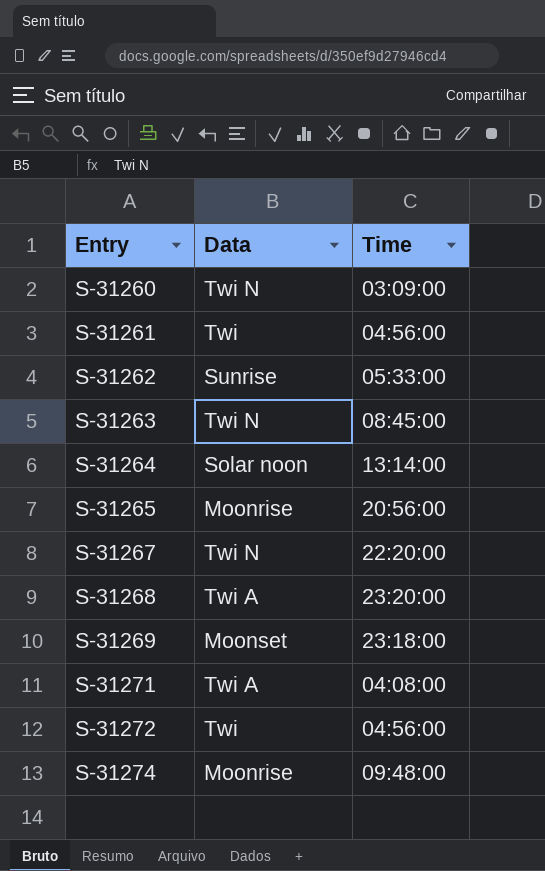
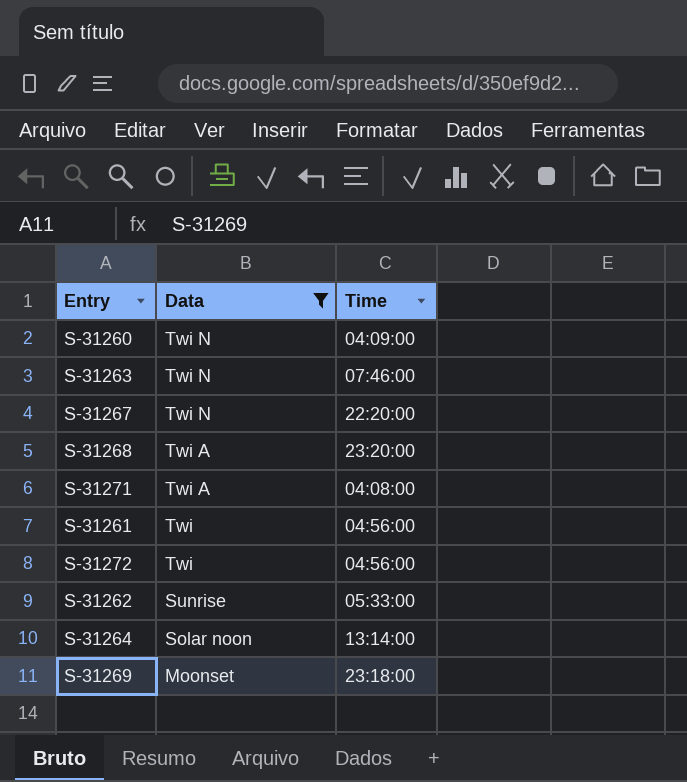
filter: none -> Data != Moonrise
row order: Entry ascending -> Data descending
S-31260 | Time: 03:09:00 -> 04:09:00
S-31263 | Time: 08:45:00 -> 07:46:00

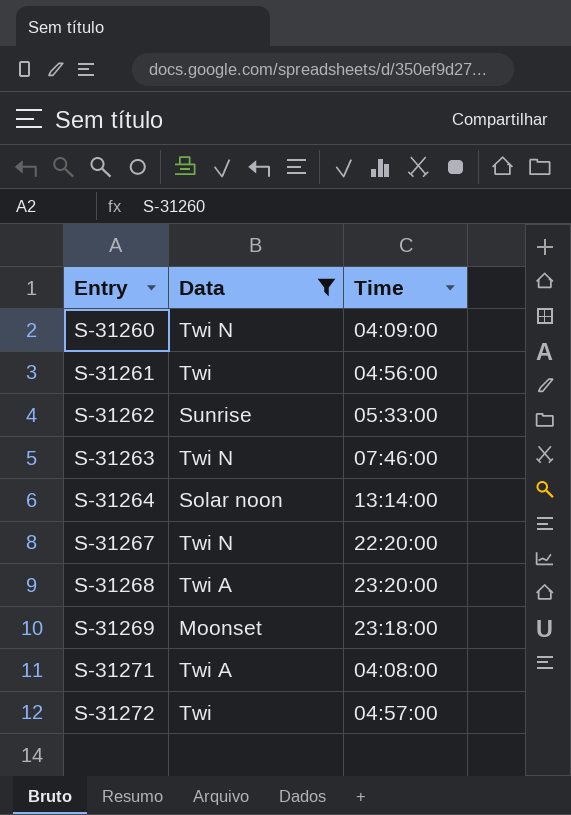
row order: Data descending -> Entry ascending
S-31272 | Time: 04:56:00 -> 04:57:00

